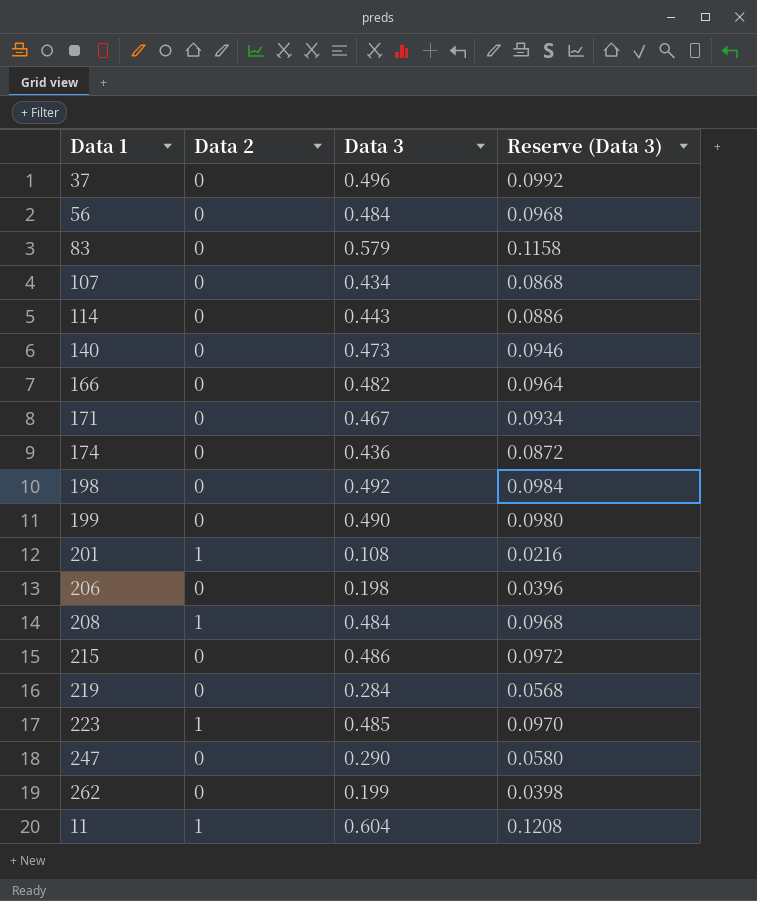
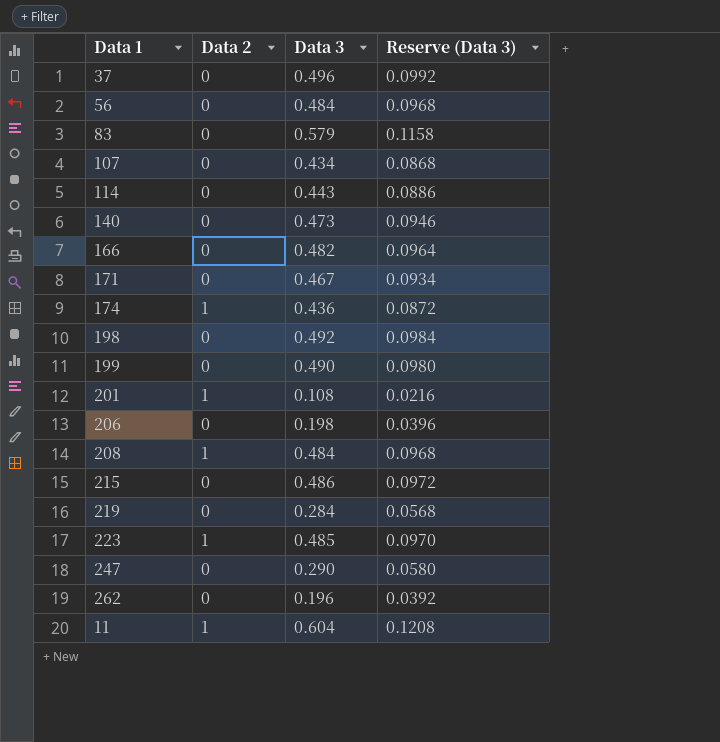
174 | Data 2: 0 -> 1
262 | Data 3: 0.199 -> 0.196
262 | Reserve (Data 3): 0.0398 -> 0.0392

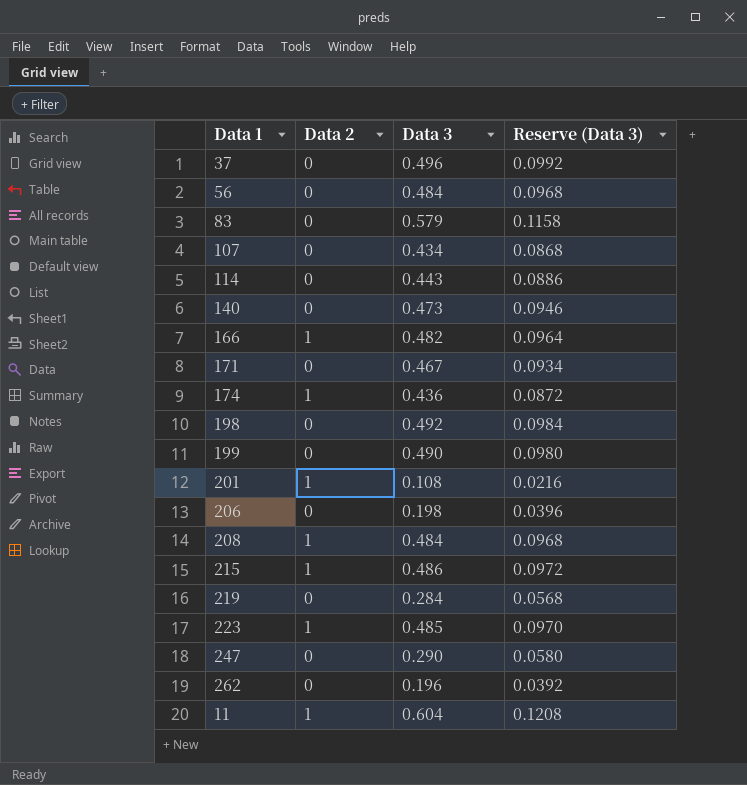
166 | Data 2: 0 -> 1
215 | Data 2: 0 -> 1

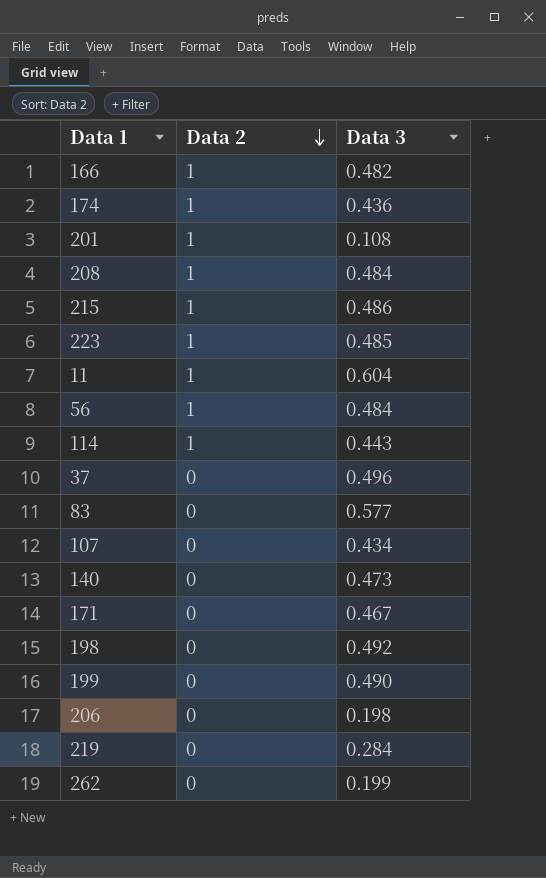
row order: none -> Data 2 descending
column Reserve (Data 3) | formula: [Data 3] * 0.2 -> none
row 247: 0 | 0.290 | 0.0580 -> none
56 | Data 2: 0 -> 1
114 | Data 2: 0 -> 1
83 | Data 3: 0.579 -> 0.577
262 | Data 3: 0.196 -> 0.199

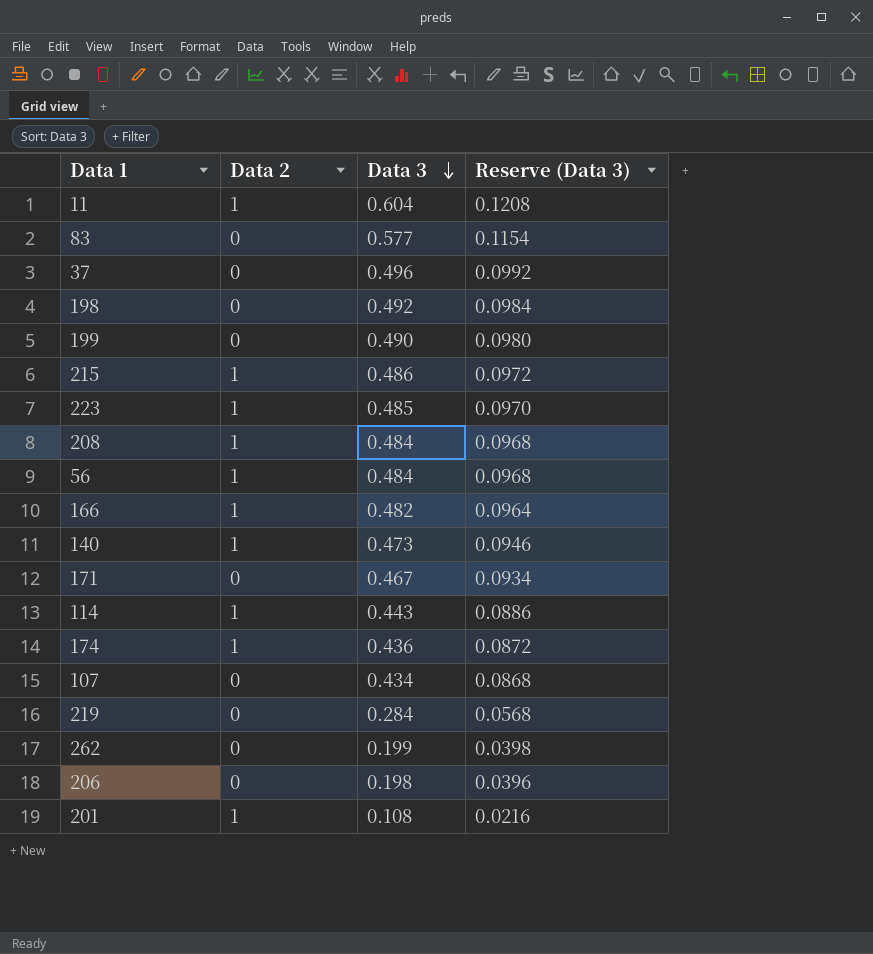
row order: Data 2 descending -> Data 3 descending
column Reserve (Data 3) | formula: none -> [Data 3] * 0.2
140 | Data 2: 0 -> 1

